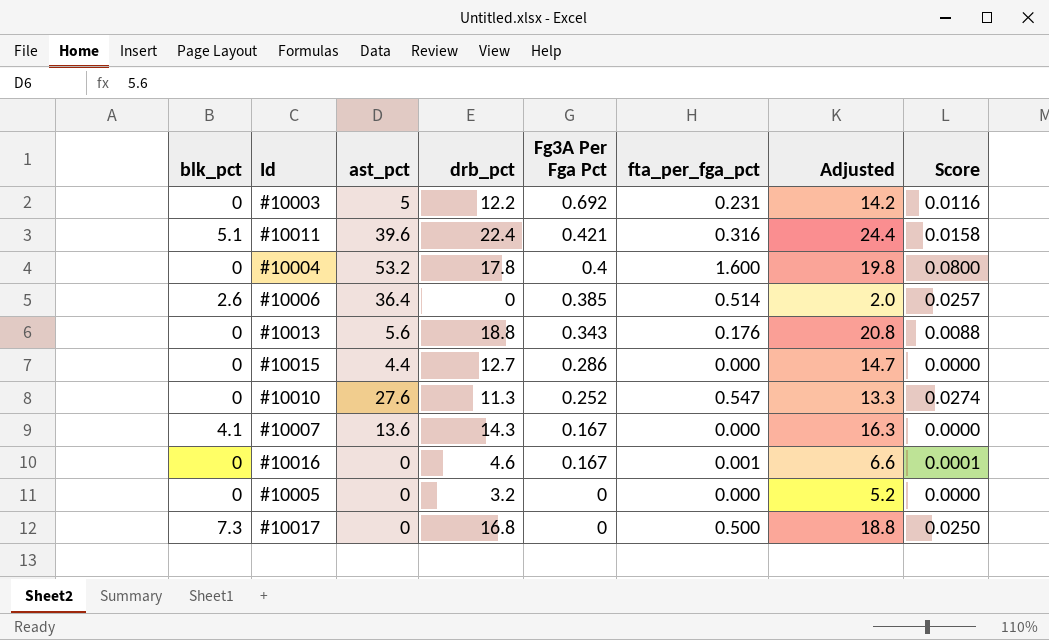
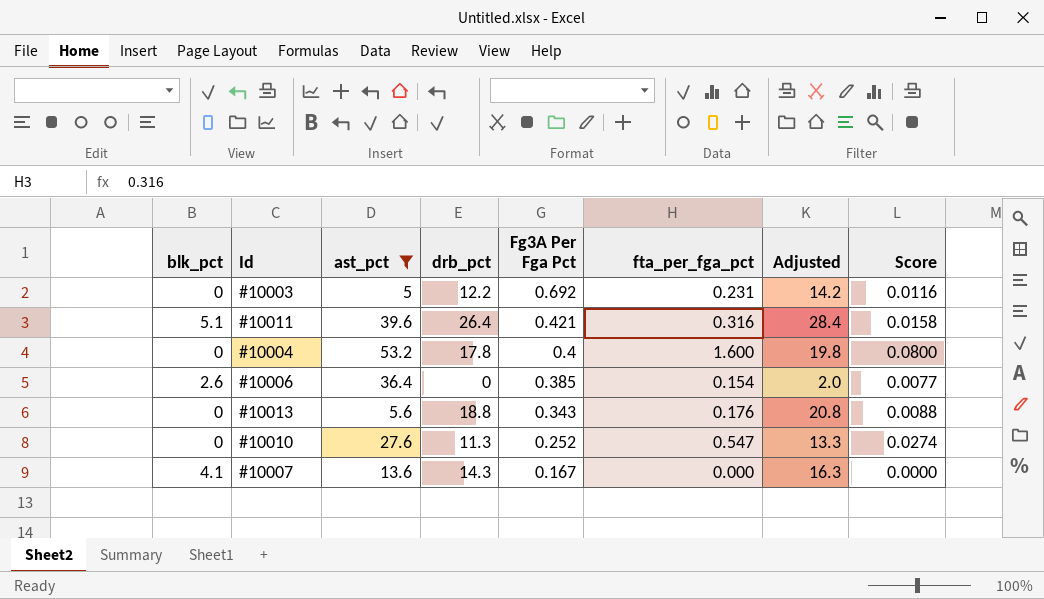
filter: none -> ast_pct >= 5
#10011 | drb_pct: 22.4 -> 26.4
#10011 | Adjusted: 24.4 -> 28.4
#10006 | fta_per_fga_pct: 0.514 -> 0.154
#10006 | Score: 0.0257 -> 0.0077

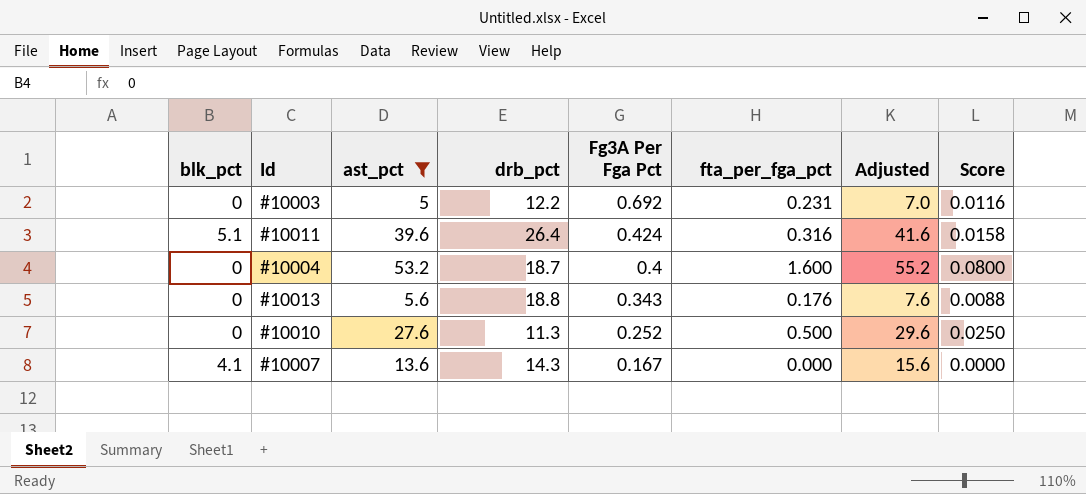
column Adjusted | formula: [drb_pct] + 2 -> [ast_pct] + 2
row #10006: 2.6 | 36.4 | 0 | 0.385 | 0.154 | 2.0 | 0.0077 -> none
#10011 | Fg3A Per Fga Pct: 0.421 -> 0.424
#10004 | drb_pct: 17.8 -> 18.7
#10010 | fta_per_fga_pct: 0.547 -> 0.500
#10010 | Score: 0.0274 -> 0.0250

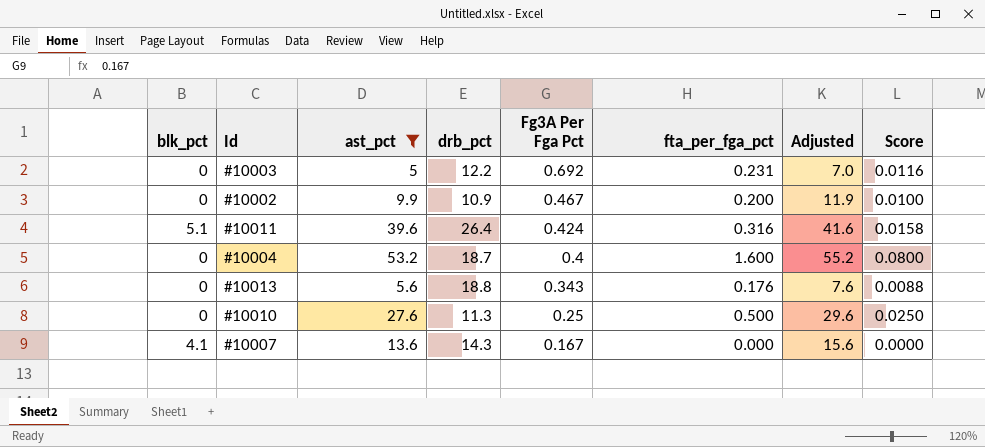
row #10002: none -> 0 | 9.9 | 10.9 | 0.467 | 0.200 | 11.9 | 0.0100
#10010 | Fg3A Per Fga Pct: 0.252 -> 0.25

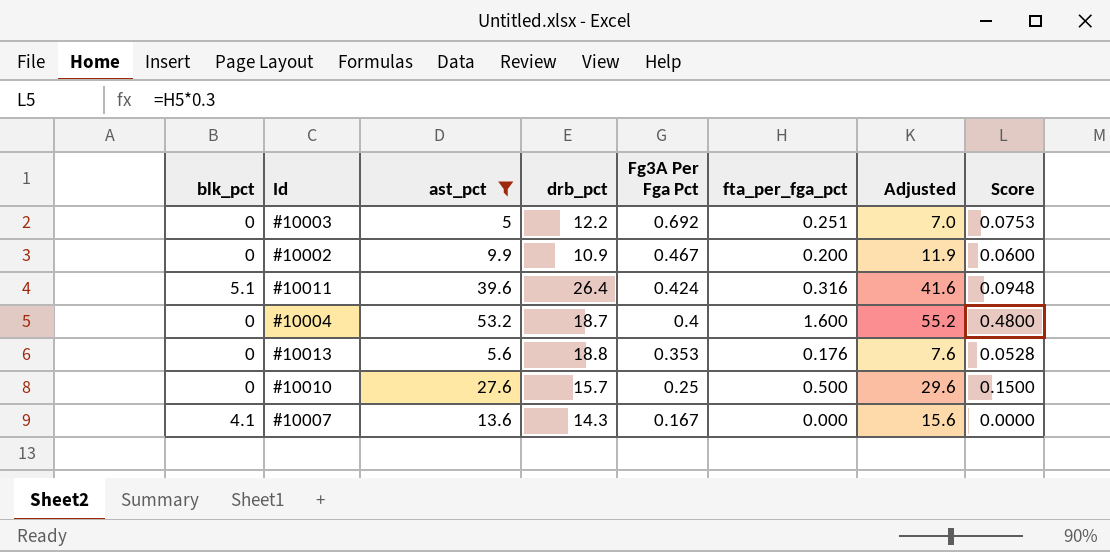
column Score | formula: [fta_per_fga_pct] * 0.05 -> [fta_per_fga_pct] * 0.3
#10003 | fta_per_fga_pct: 0.231 -> 0.251
#10013 | Fg3A Per Fga Pct: 0.343 -> 0.353
#10010 | drb_pct: 11.3 -> 15.7

